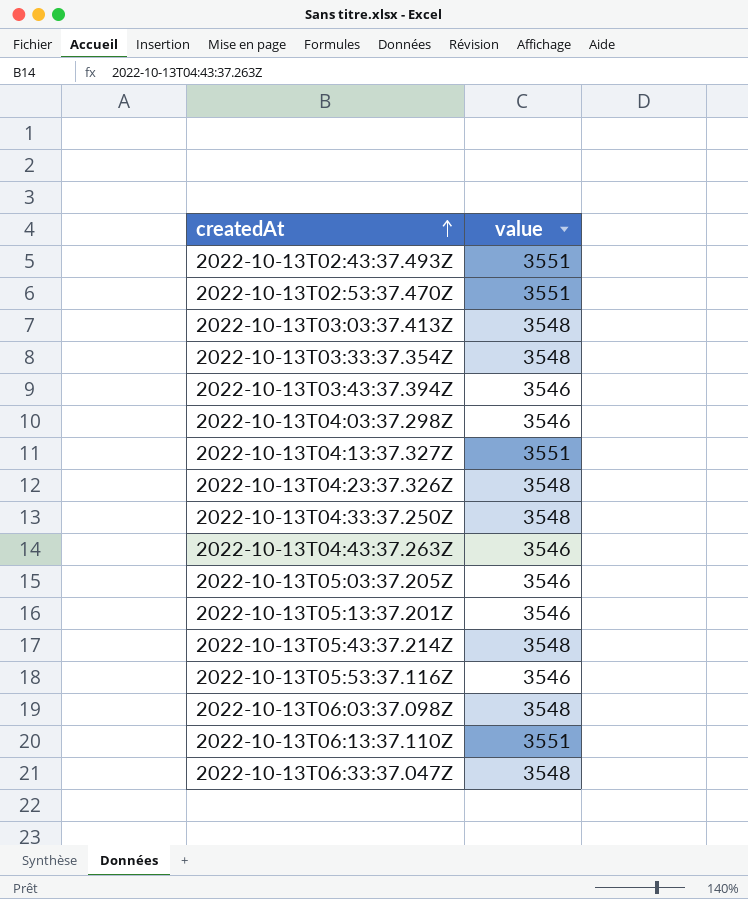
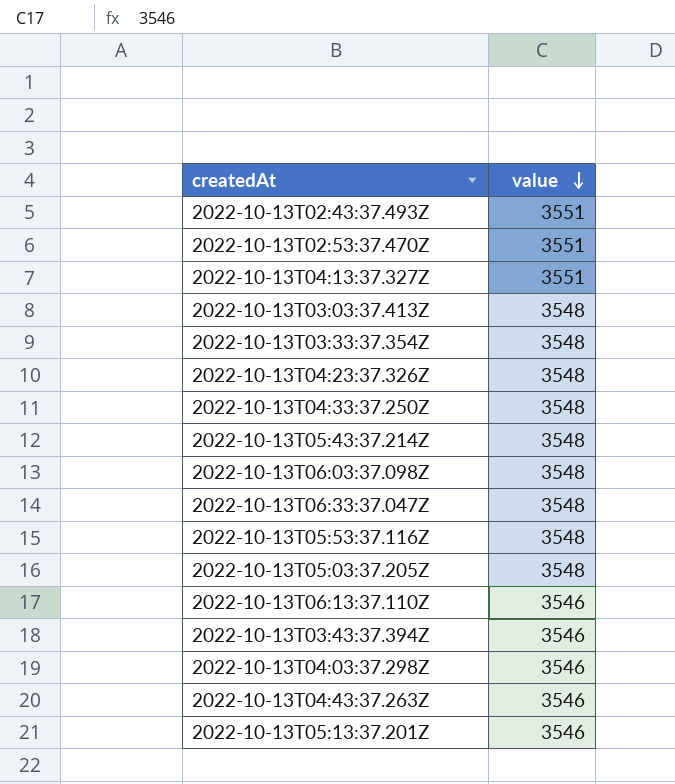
row order: createdAt ascending -> value descending
2022-10-13T05:53:37.116Z | value: 3546 -> 3548
2022-10-13T05:03:37.205Z | value: 3546 -> 3548
2022-10-13T06:13:37.110Z | value: 3551 -> 3546

